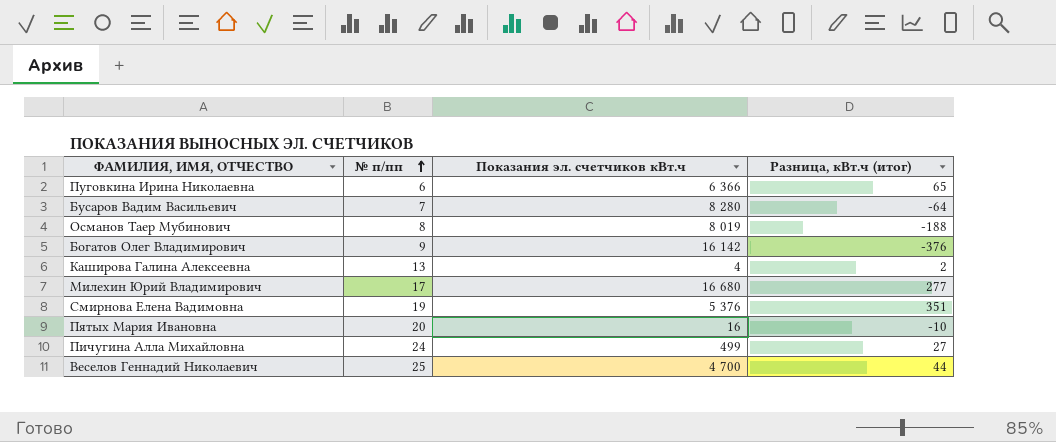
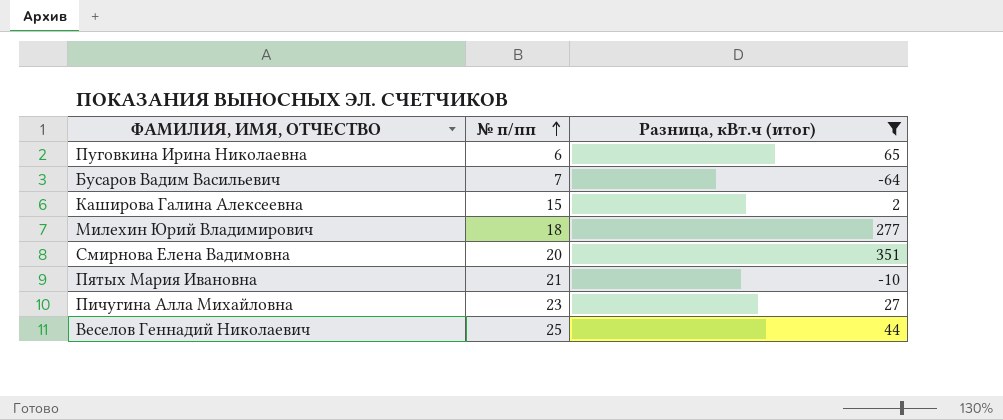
filter: none -> Разница, кВт.ч (итог) >= -64
column Показания эл. счетчиков кВт.ч | position: 3 -> none
Каширова Галина Алексеевна | № п/пп: 13 -> 15
Милехин Юрий Владимирович | № п/пп: 17 -> 18
Смирнова Елена Вадимовна | № п/пп: 19 -> 20
Пятых Мария Ивановна | № п/пп: 20 -> 21
Пичугина Алла Михайловна | № п/пп: 24 -> 23

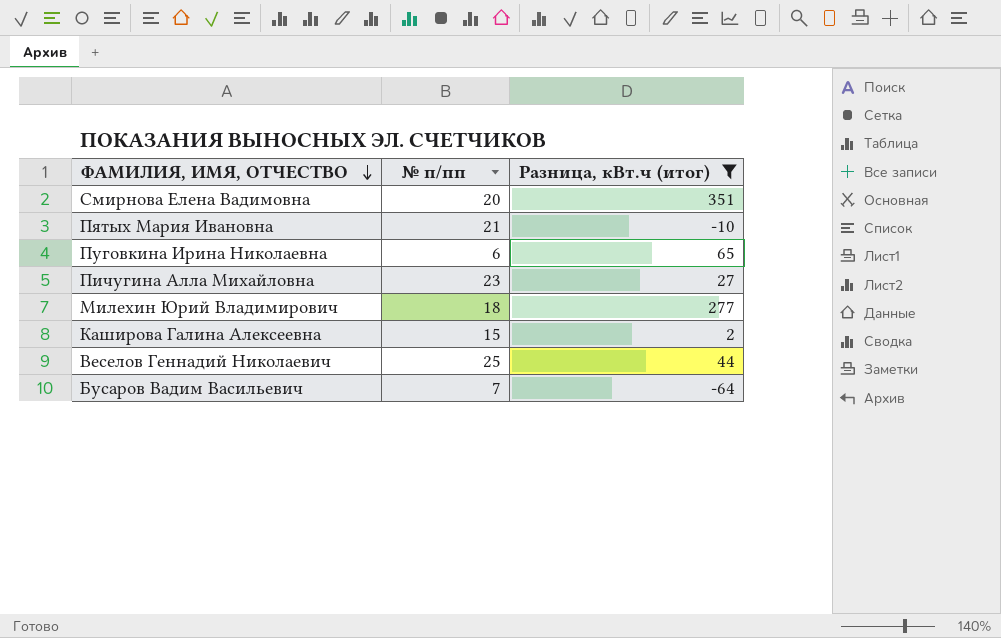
row order: № п/пп ascending -> ФАМИЛИЯ, ИМЯ, ОТЧЕСТВО descending

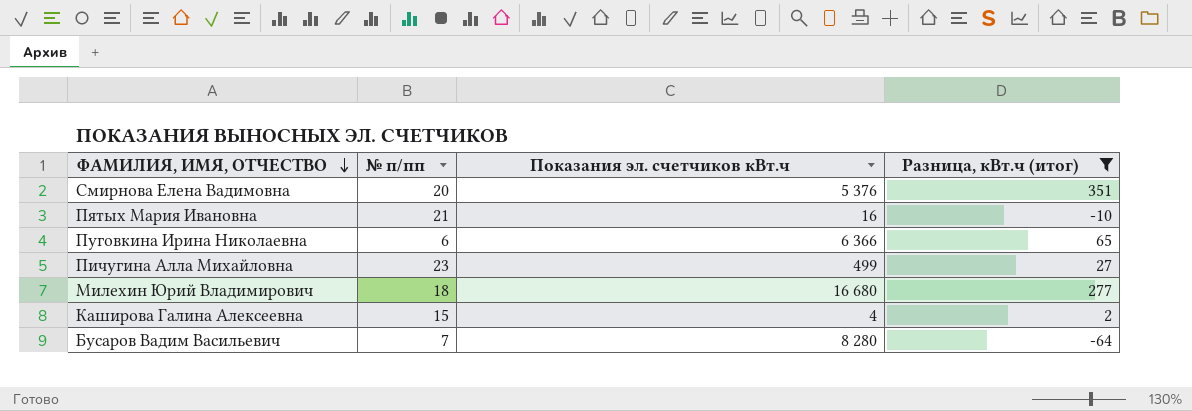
column Показания эл. счетчиков кВт.ч | position: none -> 3
row Веселов Геннадий Николаевич: 25 | 44 -> none

